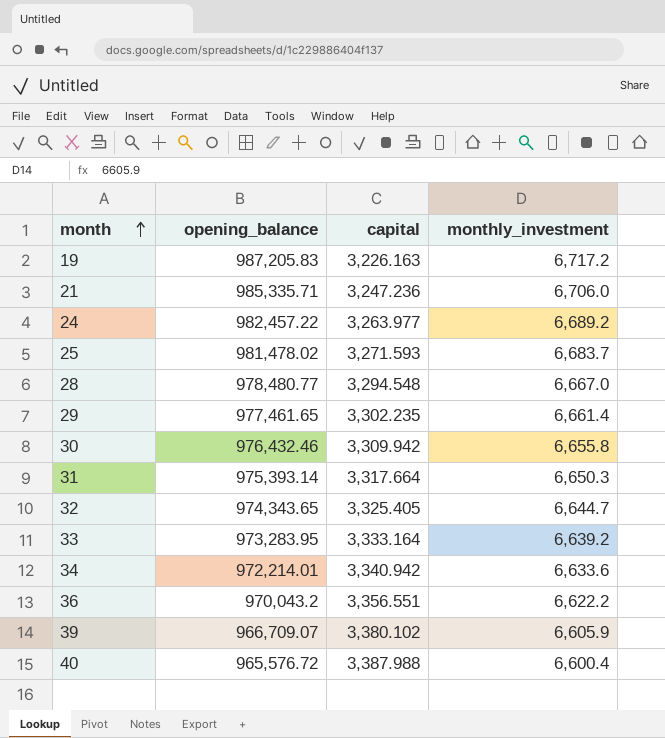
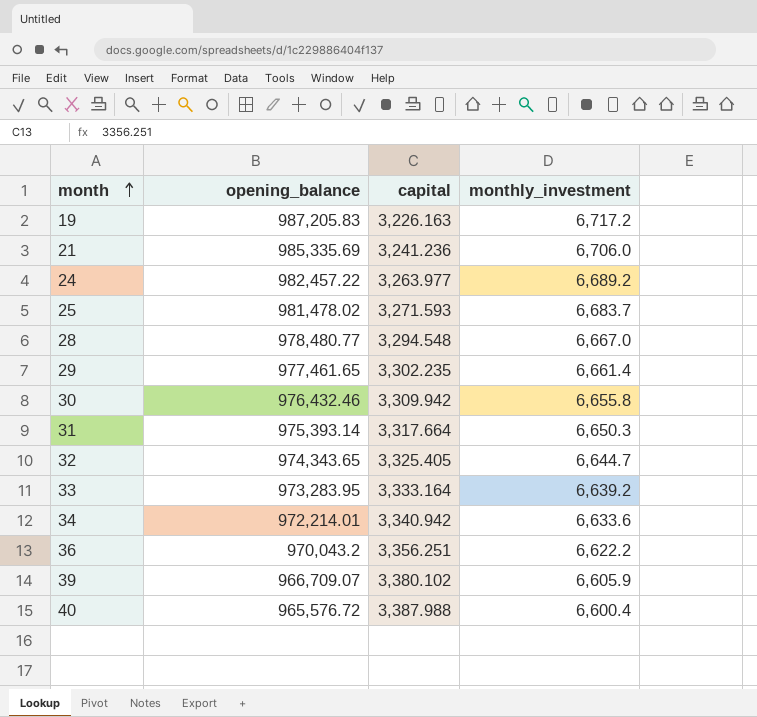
21 | opening_balance: 985,335.71 -> 985,335.69
21 | capital: 3,247.236 -> 3,241.236
36 | capital: 3,356.551 -> 3,356.251

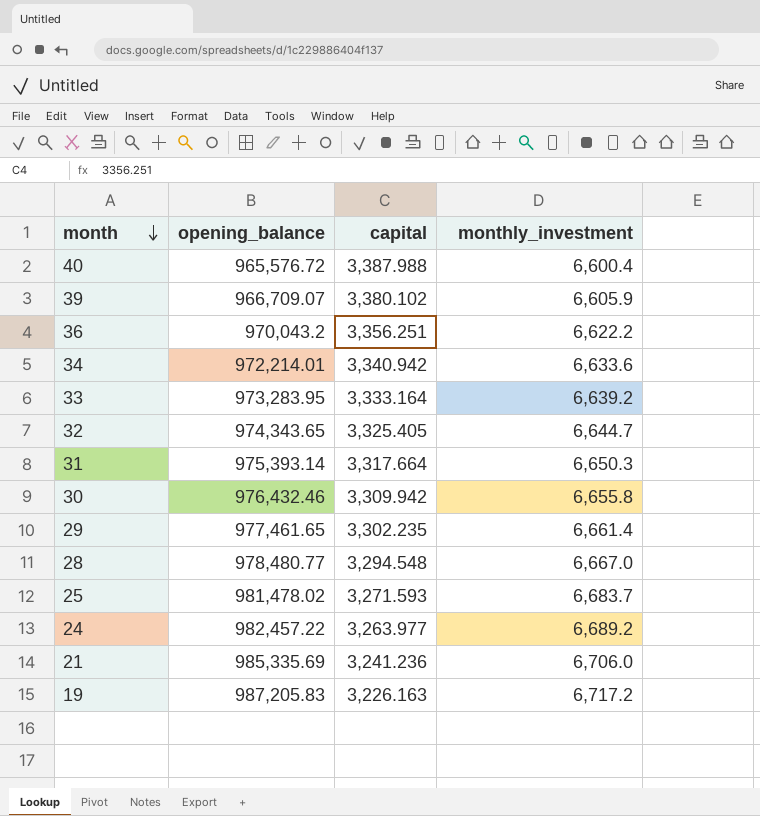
row order: month ascending -> month descending

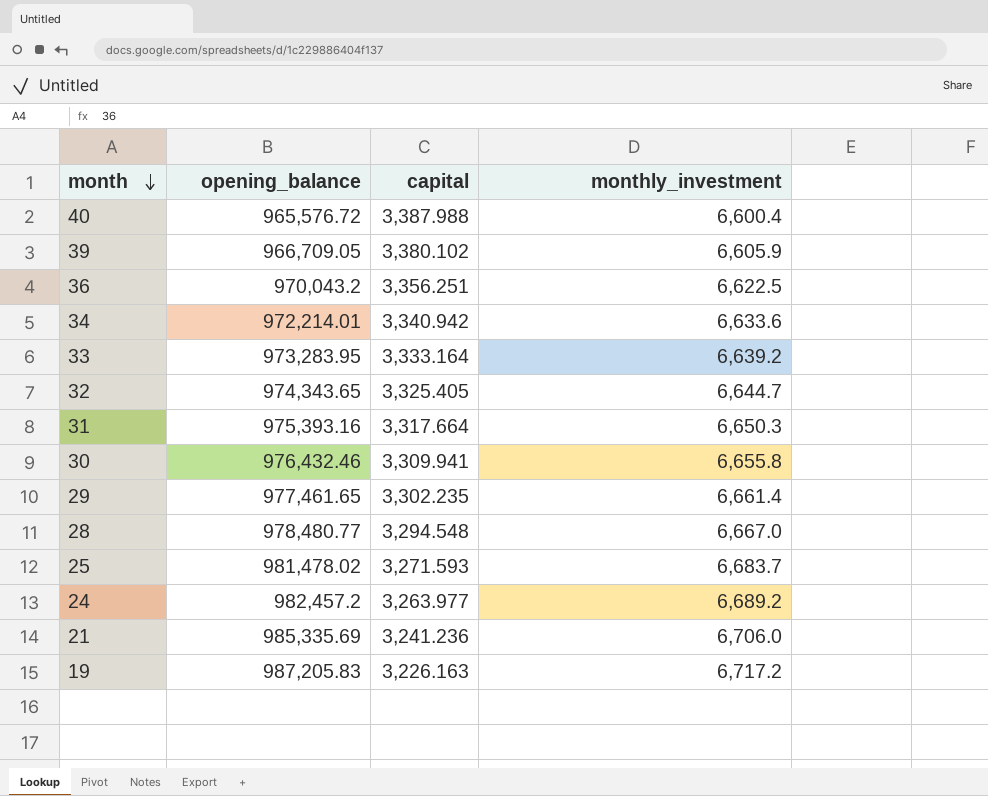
39 | opening_balance: 966,709.07 -> 966,709.05
36 | monthly_investment: 6,622.2 -> 6,622.5
31 | opening_balance: 975,393.14 -> 975,393.16
30 | capital: 3,309.942 -> 3,309.941
24 | opening_balance: 982,457.22 -> 982,457.2

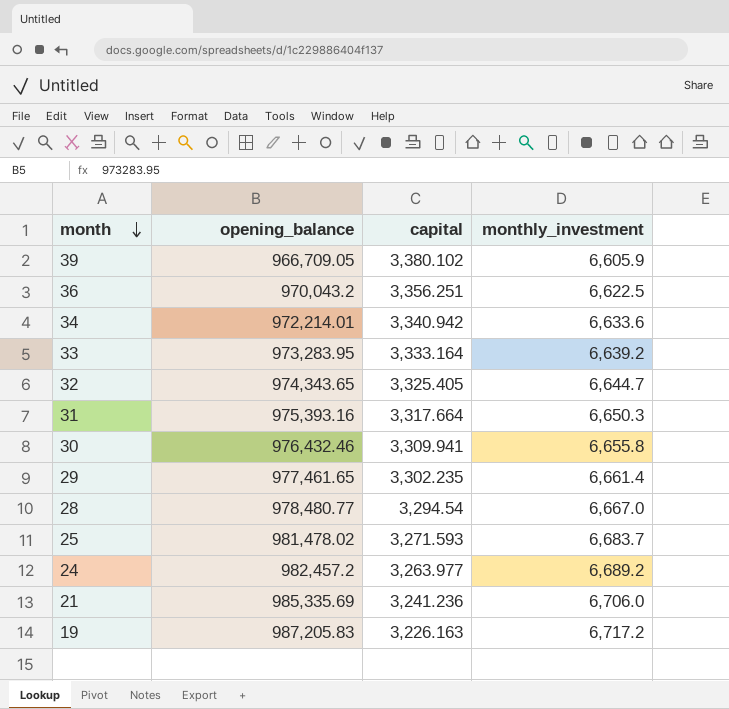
row 40: 965,576.72 | 3,387.988 | 6,600.4 -> none
28 | capital: 3,294.548 -> 3,294.54

